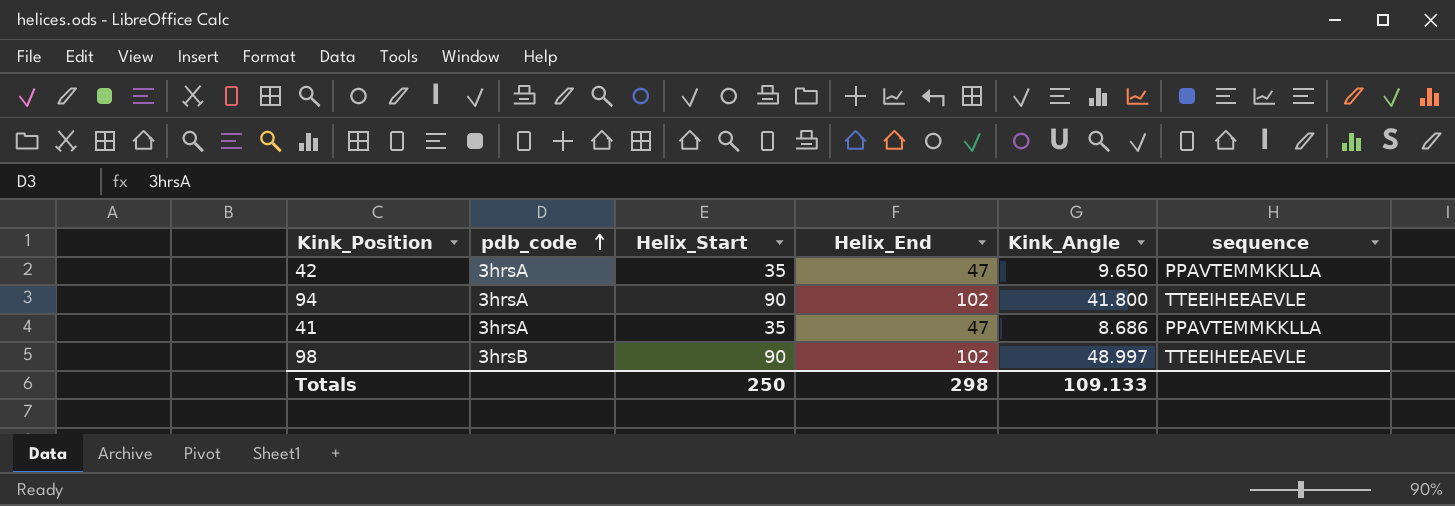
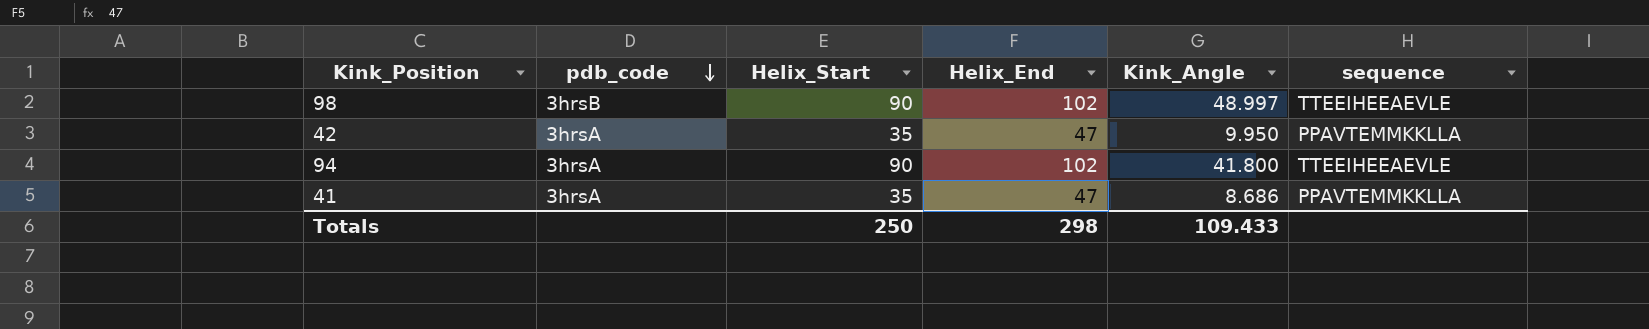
row order: pdb_code ascending -> pdb_code descending
42 | Kink_Angle: 9.650 -> 9.950
Totals | Kink_Angle: 109.133 -> 109.433

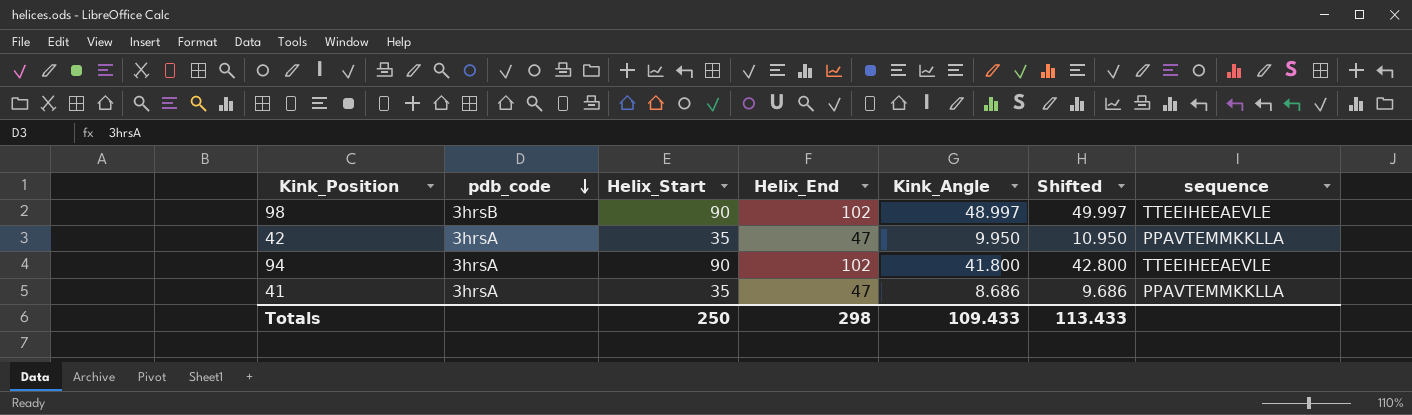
column Shifted | formula: none -> [Kink_Angle] + 1

